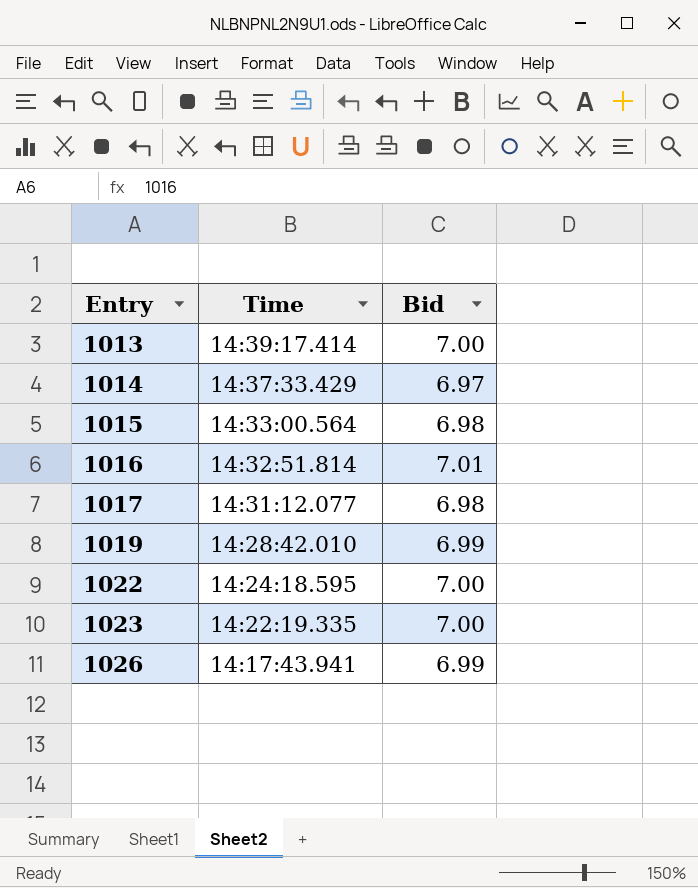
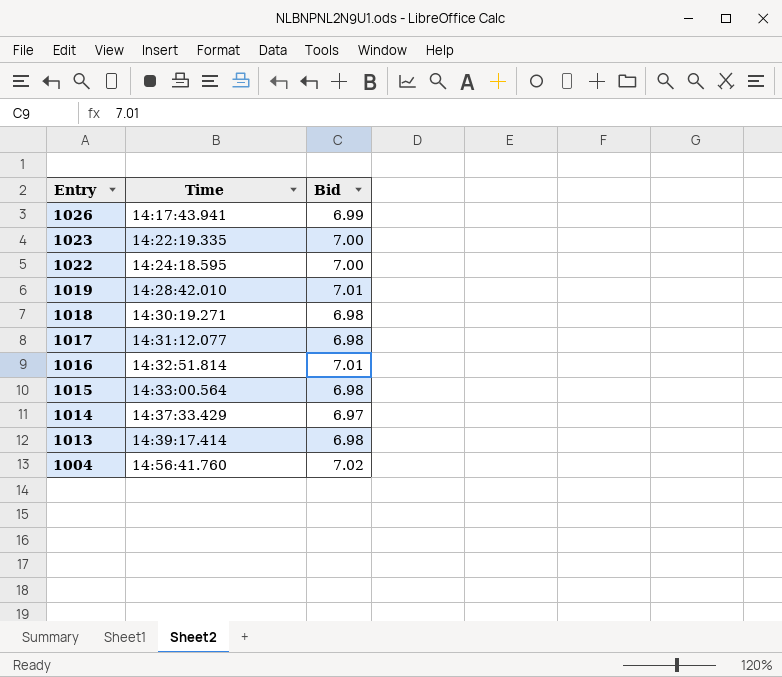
row order: Entry ascending -> Entry descending
1019 | Bid: 6.99 -> 7.01
row 1018: none -> 14:30:19.271 | 6.98
1013 | Bid: 7.00 -> 6.98
row 1004: none -> 14:56:41.760 | 7.02

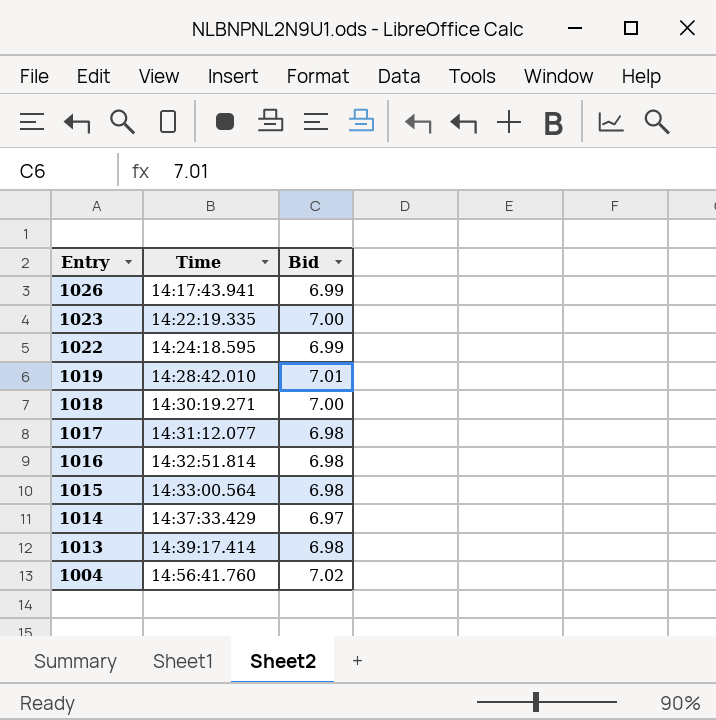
1022 | Bid: 7.00 -> 6.99
1018 | Bid: 6.98 -> 7.00
1016 | Bid: 7.01 -> 6.98

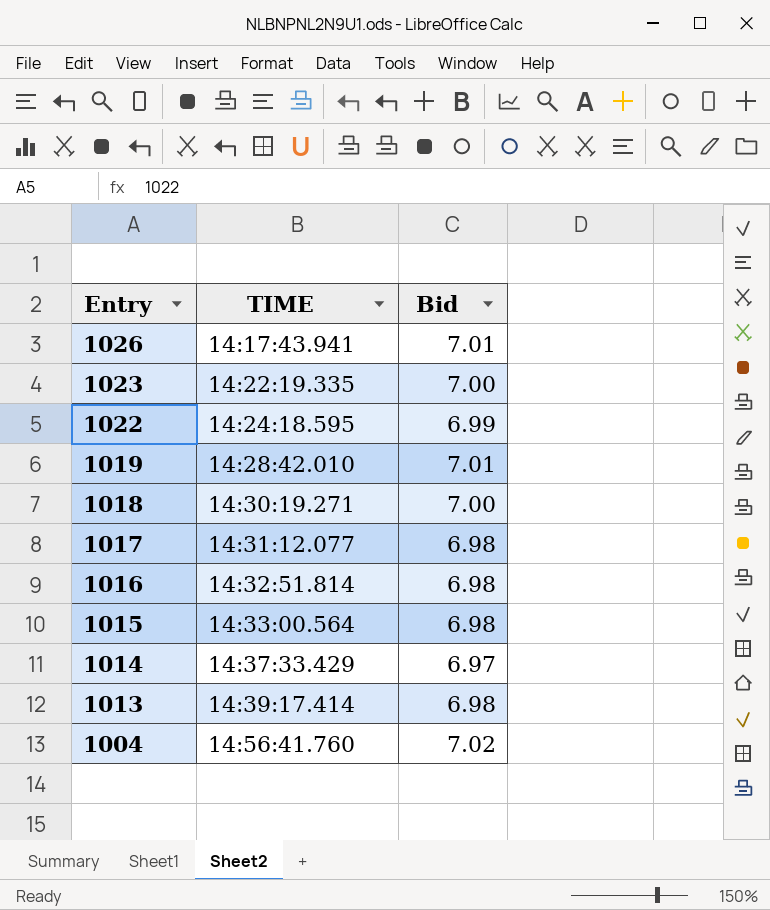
column name: Time -> TIME
1026 | Bid: 6.99 -> 7.01

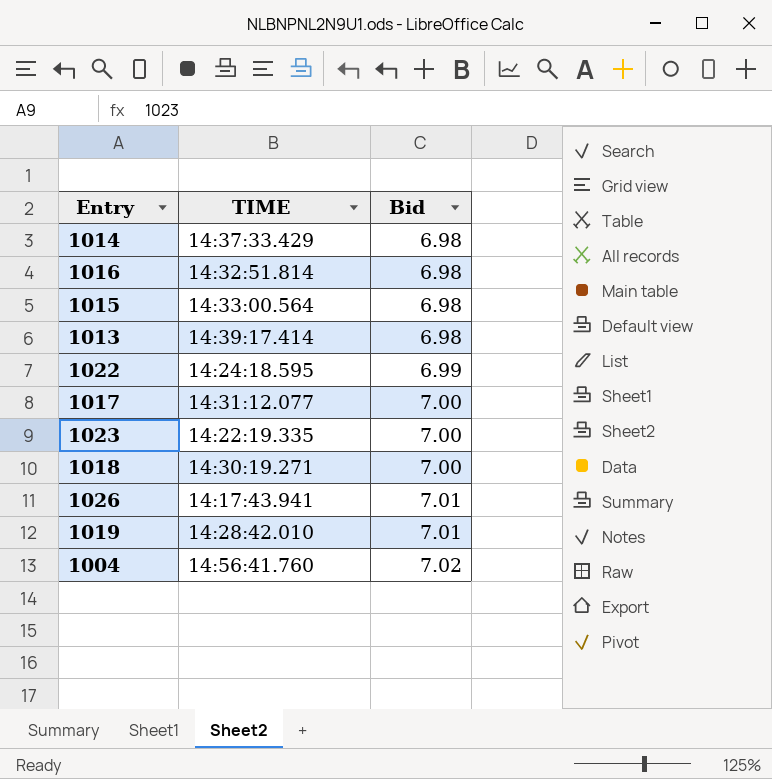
row order: Entry descending -> Bid ascending
1014 | Bid: 6.97 -> 6.98
1017 | Bid: 6.98 -> 7.00

